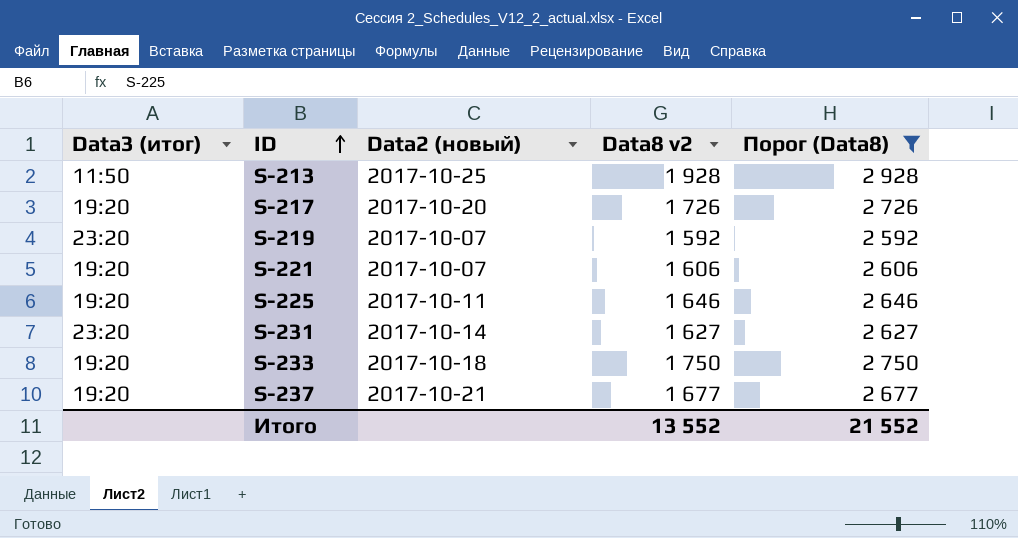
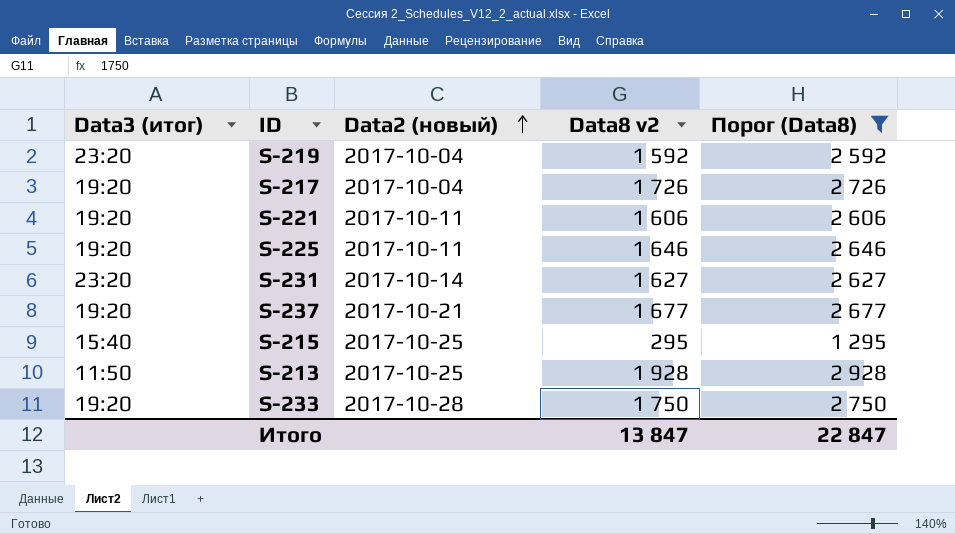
row order: ID ascending -> Data2 (новый) ascending
S-219 | Data2 (новый): 2017-10-07 -> 2017-10-04
S-217 | Data2 (новый): 2017-10-20 -> 2017-10-04
S-221 | Data2 (новый): 2017-10-07 -> 2017-10-11
row S-215: none -> 15:40 | 2017-10-25 | 295 | 1 295
S-233 | Data2 (новый): 2017-10-18 -> 2017-10-28
Итого | Data8 v2: 13 552 -> 13 847
Итого | Порог (Data8): 21 552 -> 22 847

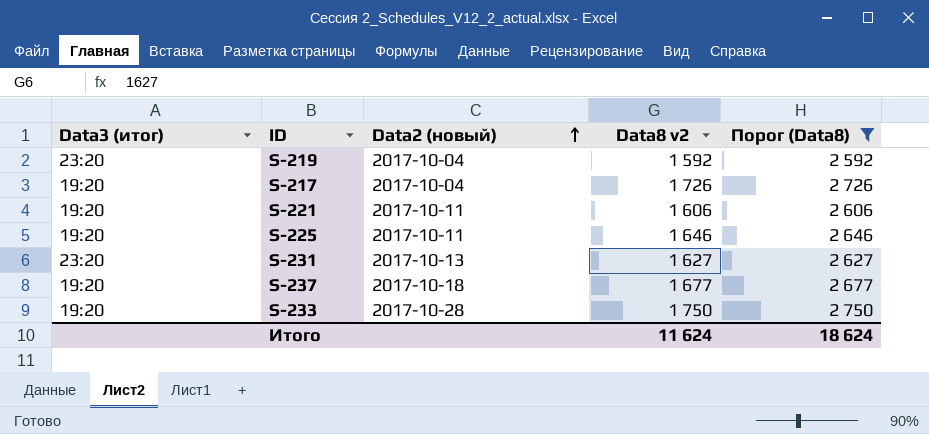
row S-215: 15:40 | 2017-10-25 | 295 | 1 295 -> none
row S-213: 11:50 | 2017-10-25 | 1 928 | 2 928 -> none
S-231 | Data2 (новый): 2017-10-14 -> 2017-10-13
S-237 | Data2 (новый): 2017-10-21 -> 2017-10-18
Итого | Data8 v2: 13 847 -> 11 624
Итого | Порог (Data8): 22 847 -> 18 624

